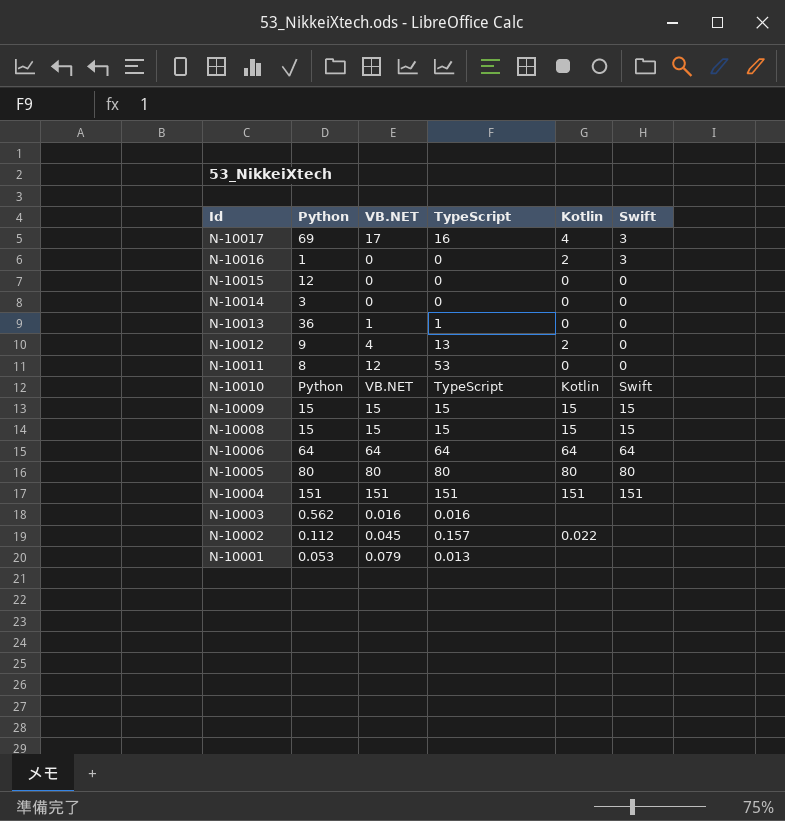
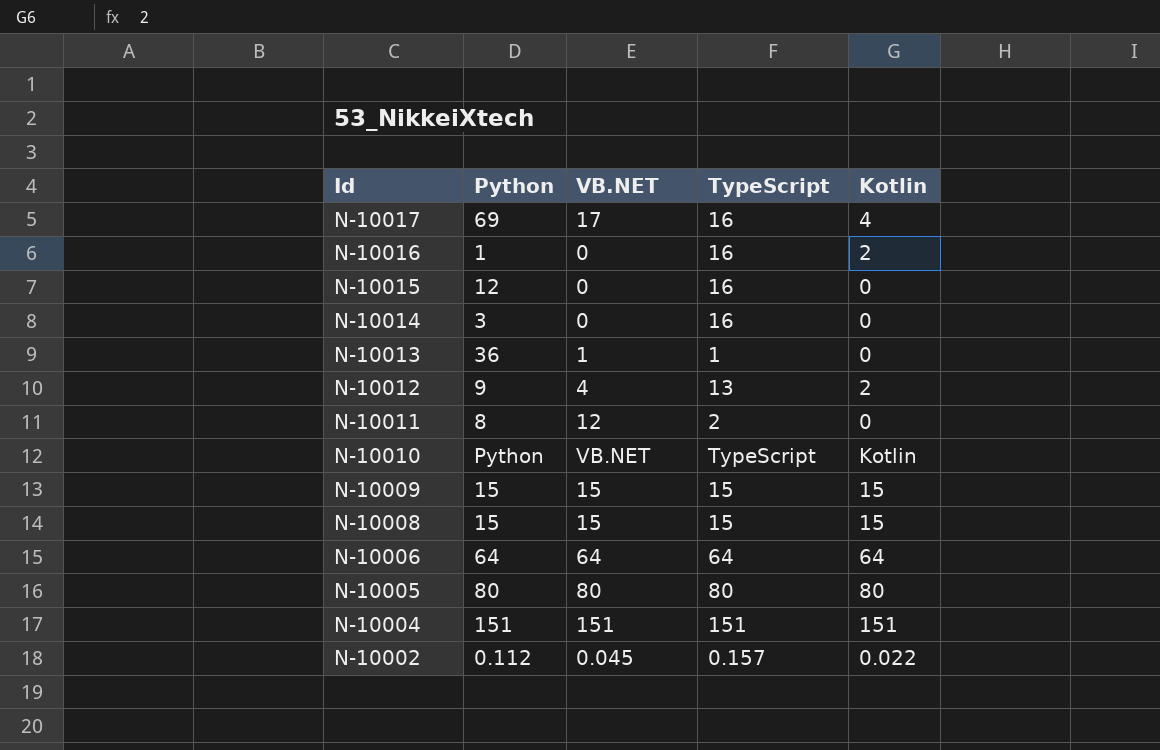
column Swift | position: 6 -> none
row N-10003: 0.562 | 0.016 | 0.016 | none | none -> none
row N-10001: 0.053 | 0.079 | 0.013 | none | none -> none
N-10016 | TypeScript: 0 -> 16
N-10015 | TypeScript: 0 -> 16
N-10014 | TypeScript: 0 -> 16
N-10011 | TypeScript: 53 -> 2

